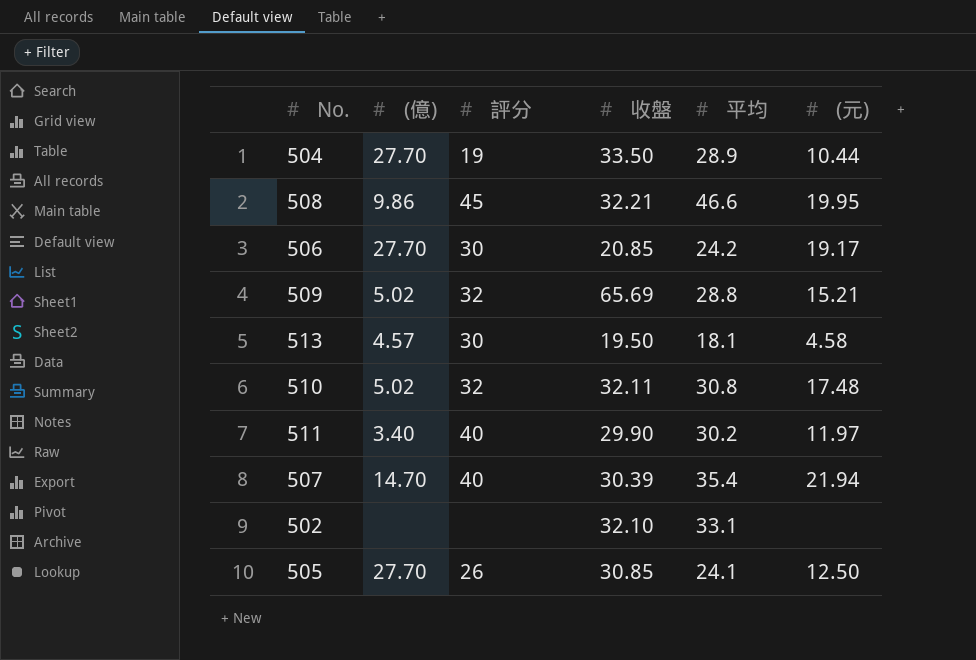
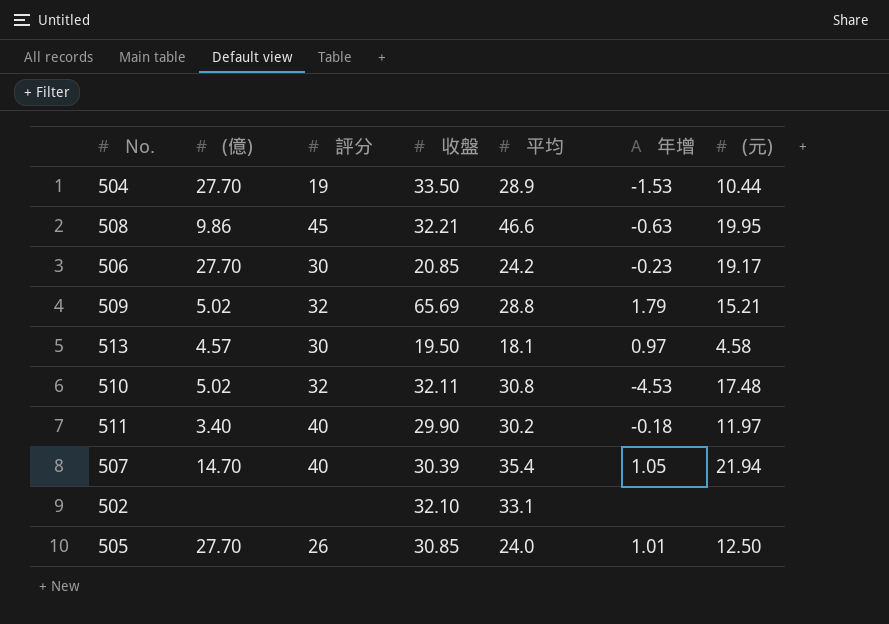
column 年增 | position: none -> 6
505 | 平均: 24.1 -> 24.0

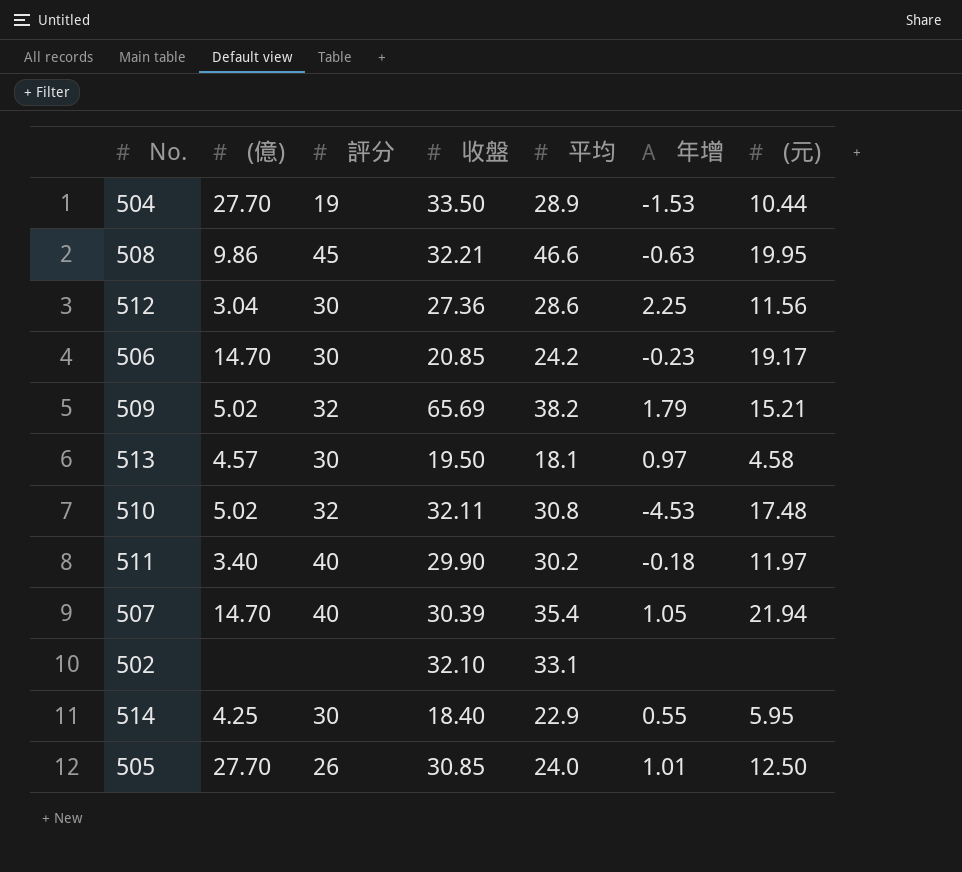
row 512: none -> 3.04 | 30 | 27.36 | 28.6 | 2.25 | 11.56
506 | (億): 27.70 -> 14.70
509 | 平均: 28.8 -> 38.2
row 514: none -> 4.25 | 30 | 18.40 | 22.9 | 0.55 | 5.95

